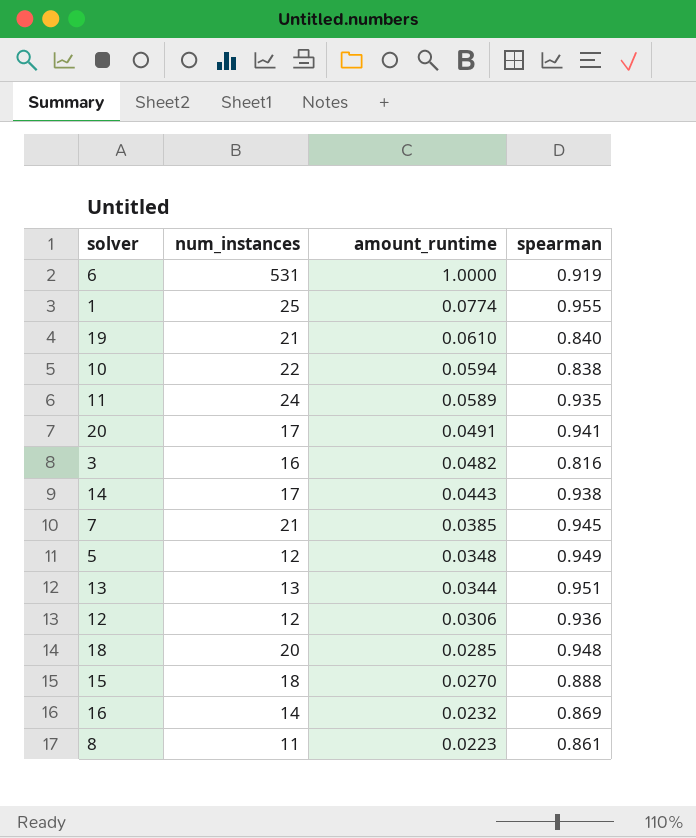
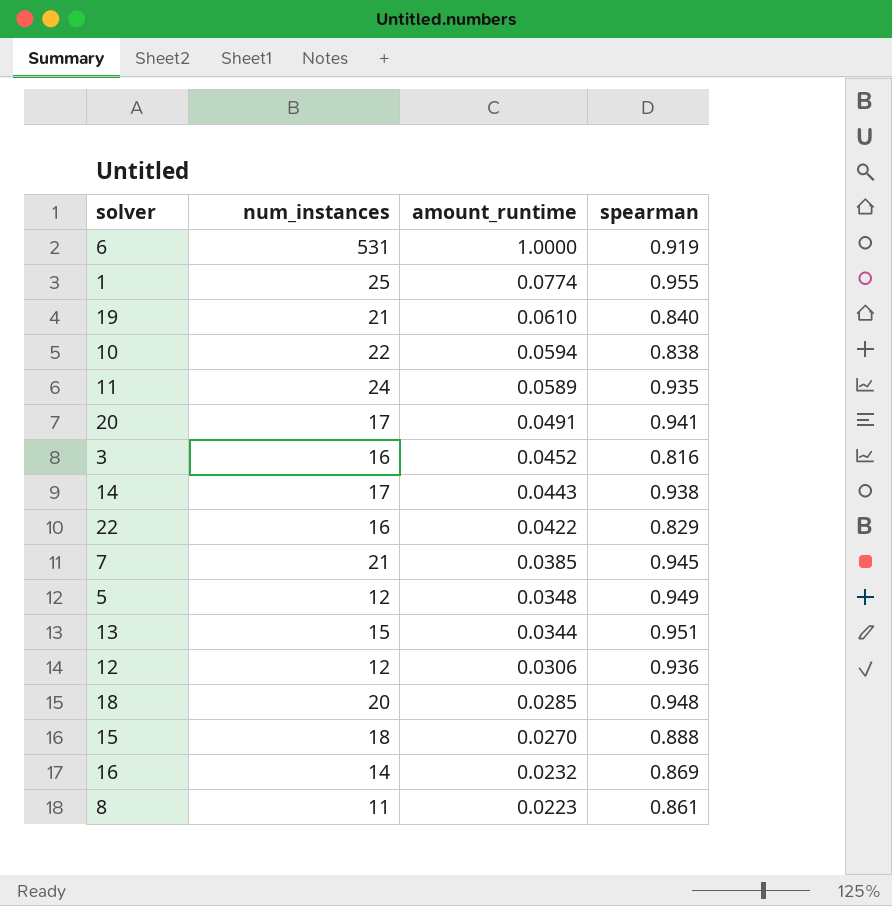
3 | amount_runtime: 0.0482 -> 0.0452
row 22: none -> 16 | 0.0422 | 0.829
13 | num_instances: 13 -> 15

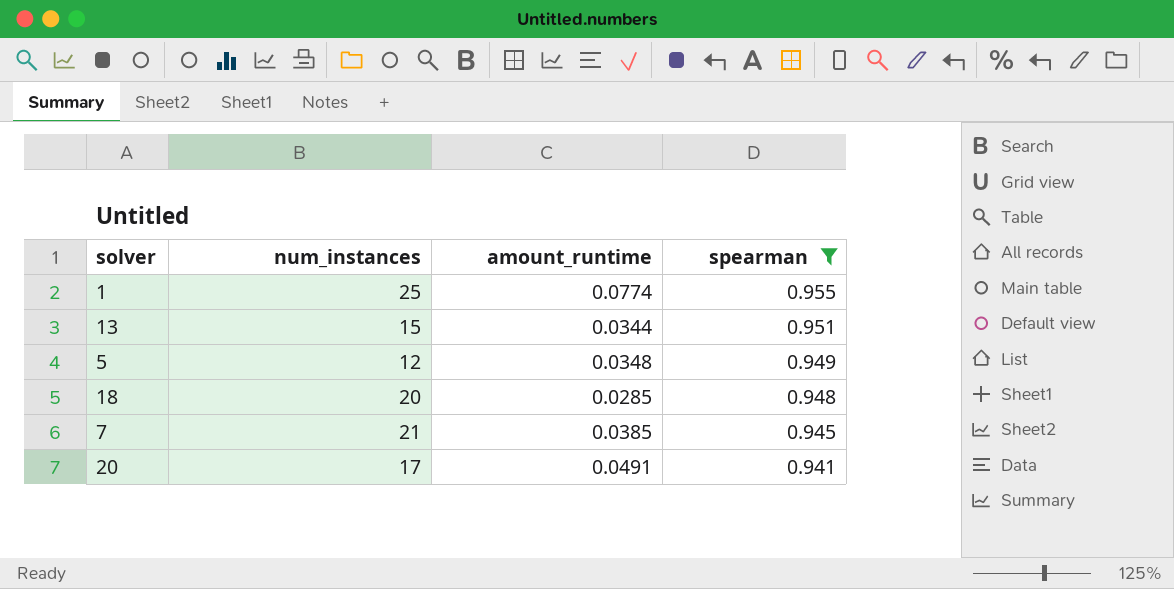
filter: none -> spearman >= 0.941
row order: amount_runtime descending -> spearman descending

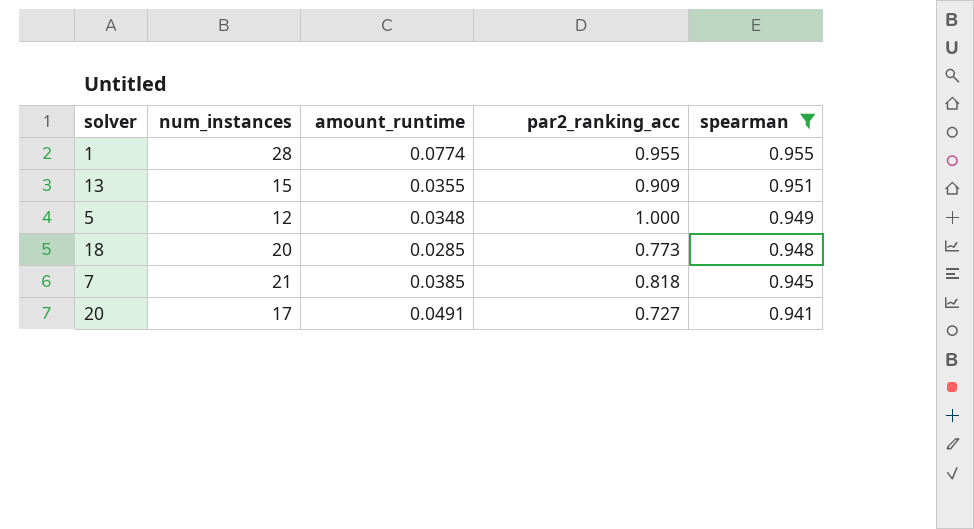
column par2_ranking_acc | position: none -> 4
1 | num_instances: 25 -> 28
13 | amount_runtime: 0.0344 -> 0.0355

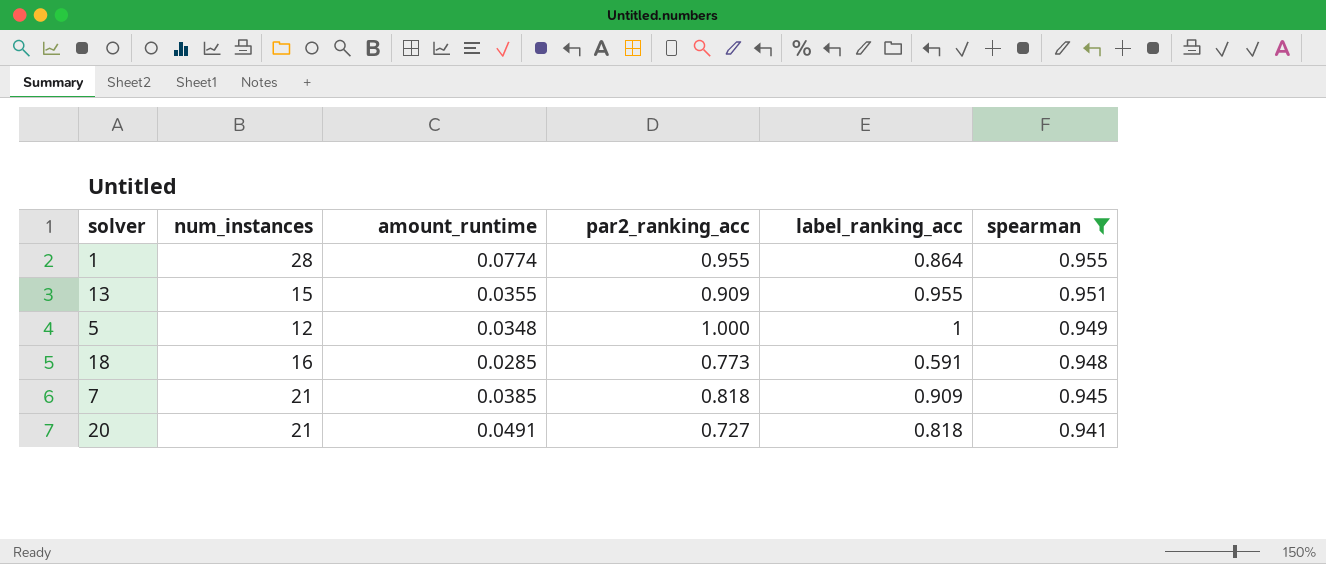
column label_ranking_acc | position: none -> 5
18 | num_instances: 20 -> 16
20 | num_instances: 17 -> 21

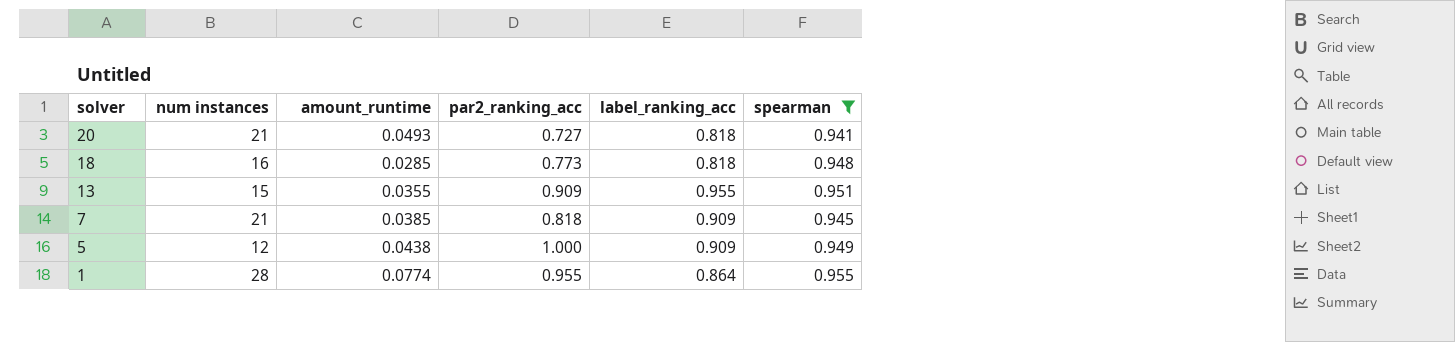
row order: spearman descending -> solver descending
column name: num_instances -> num instances
20 | amount_runtime: 0.0491 -> 0.0493
18 | label_ranking_acc: 0.591 -> 0.818
5 | amount_runtime: 0.0348 -> 0.0438
5 | label_ranking_acc: 1 -> 0.909

